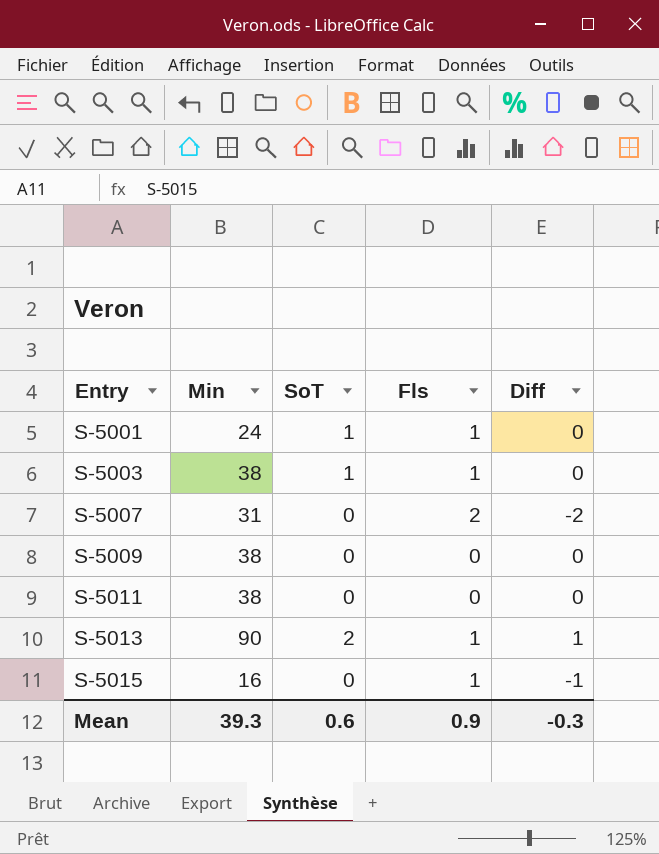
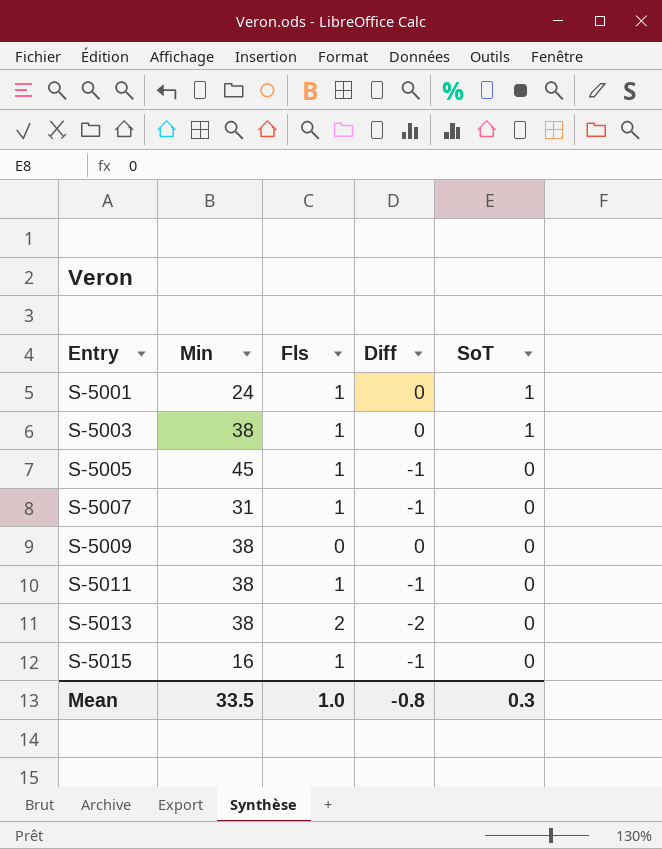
column SoT | position: 3 -> 5
row S-5005: none -> 45 | 1 | -1 | 0
S-5007 | Fls: 2 -> 1
S-5007 | Diff: -2 -> -1
S-5011 | Fls: 0 -> 1
S-5011 | Diff: 0 -> -1
S-5013 | Min: 90 -> 38
S-5013 | Fls: 1 -> 2
S-5013 | Diff: 1 -> -2
S-5013 | SoT: 2 -> 0
Mean | Min: 39.3 -> 33.5
Mean | Fls: 0.9 -> 1.0
Mean | Diff: -0.3 -> -0.8
Mean | SoT: 0.6 -> 0.3

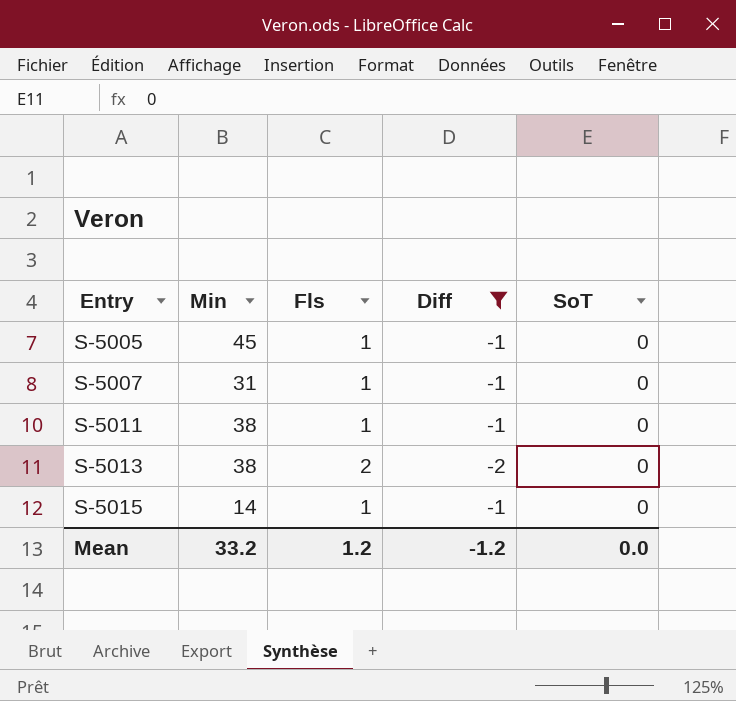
filter: none -> Diff != 0
S-5015 | Min: 16 -> 14
Mean | Min: 33.5 -> 33.2
Mean | Fls: 1.0 -> 1.2
Mean | Diff: -0.8 -> -1.2
Mean | SoT: 0.3 -> 0.0

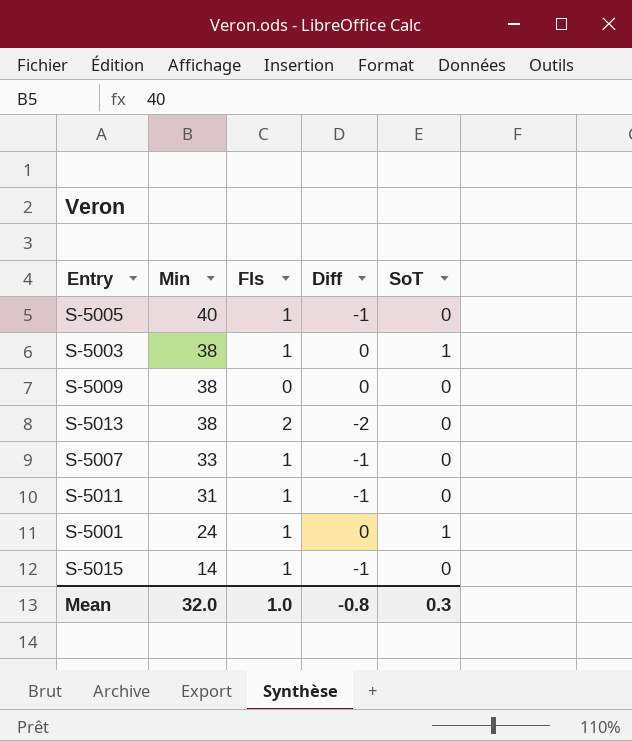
filter: Diff != 0 -> none
row order: Entry ascending -> Min descending
S-5005 | Min: 45 -> 40
S-5007 | Min: 31 -> 33
S-5011 | Min: 38 -> 31
Mean | Min: 33.2 -> 32.0
Mean | Fls: 1.2 -> 1.0
Mean | Diff: -1.2 -> -0.8
Mean | SoT: 0.0 -> 0.3

